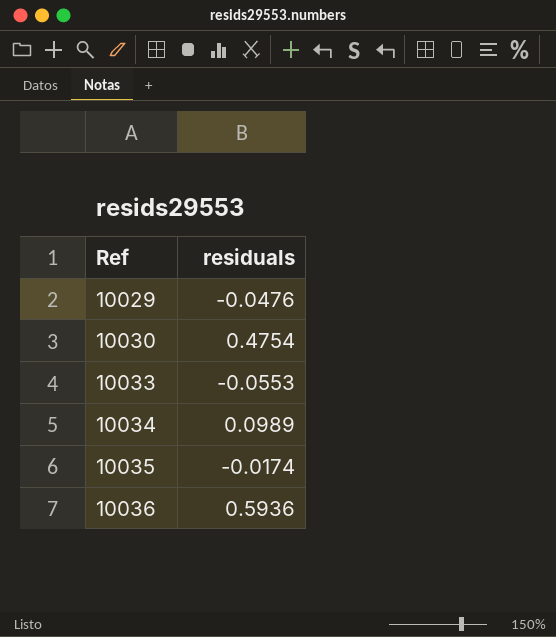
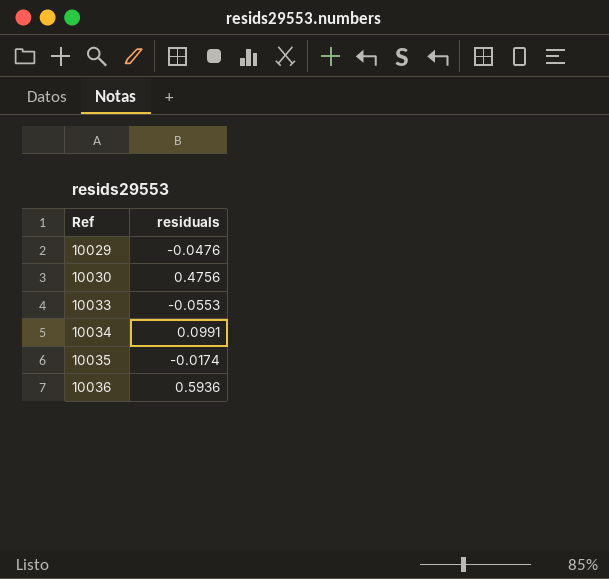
10030 | residuals: 0.4754 -> 0.4756
10034 | residuals: 0.0989 -> 0.0991

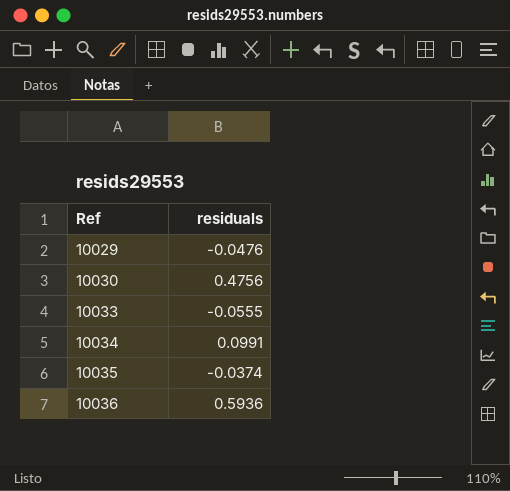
10033 | residuals: -0.0553 -> -0.0555
10035 | residuals: -0.0174 -> -0.0374

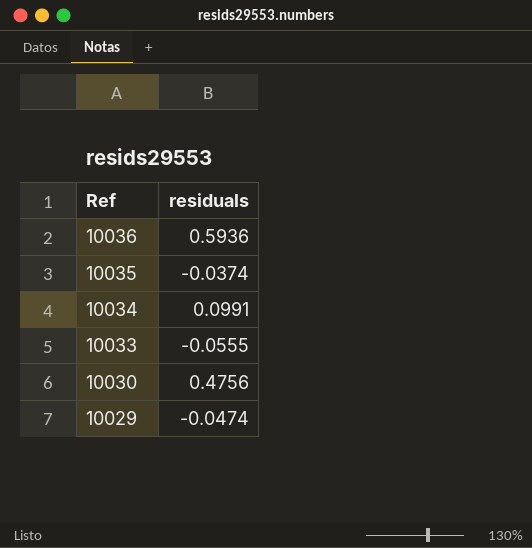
row order: Ref ascending -> Ref descending
10029 | residuals: -0.0476 -> -0.0474

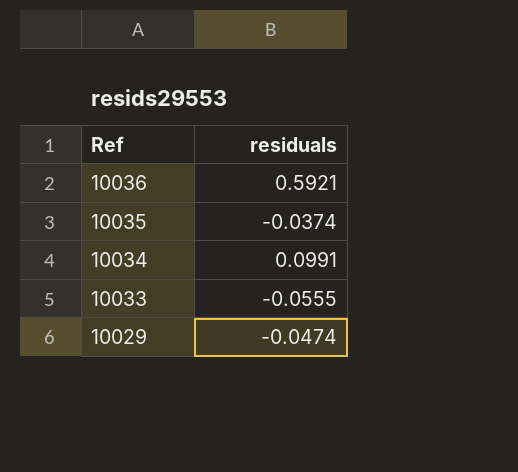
row 10030: 0.4756 -> none
10036 | residuals: 0.5936 -> 0.5921

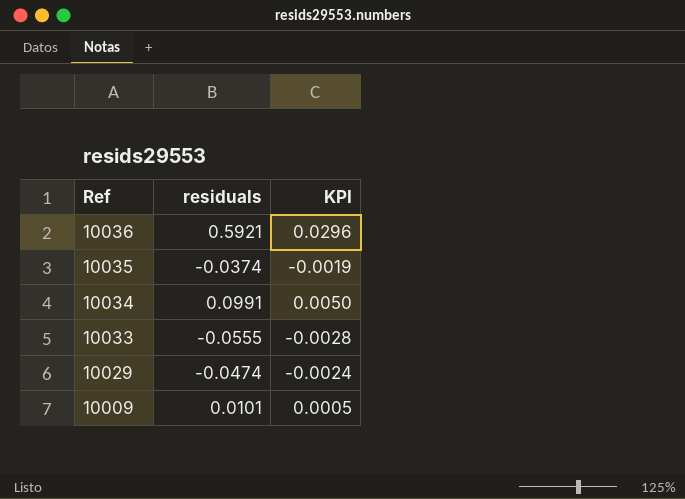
column KPI | formula: none -> [residuals] * 0.05
row 10009: none -> 0.0101 | 0.0005

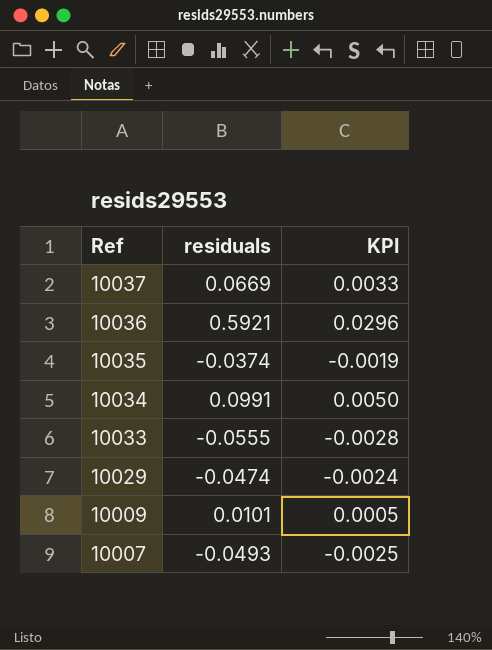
row 10037: none -> 0.0669 | 0.0033
row 10007: none -> -0.0493 | -0.0025

